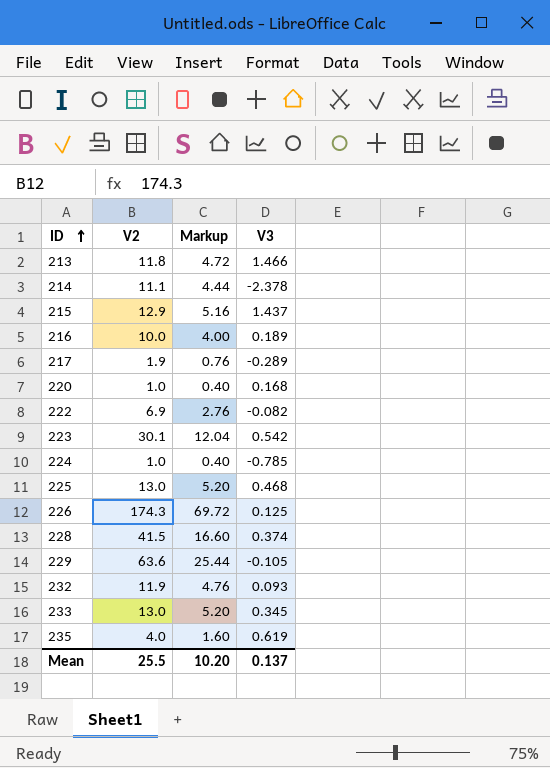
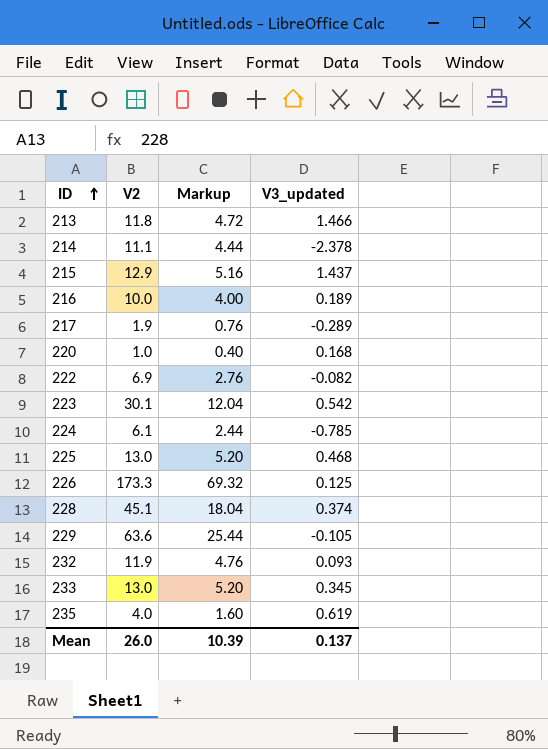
column name: V3 -> V3_updated
224 | V2: 1.0 -> 6.1
224 | Markup: 0.40 -> 2.44
226 | V2: 174.3 -> 173.3
226 | Markup: 69.72 -> 69.32
228 | V2: 41.5 -> 45.1
228 | Markup: 16.60 -> 18.04
Mean | V2: 25.5 -> 26.0
Mean | Markup: 10.20 -> 10.39

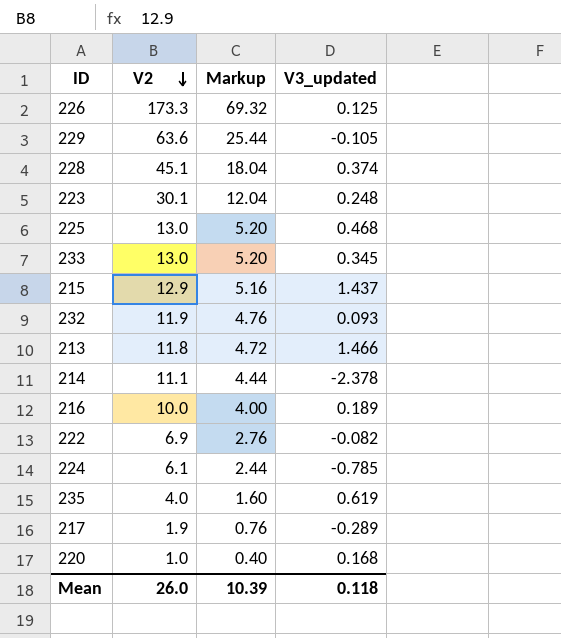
row order: ID ascending -> V2 descending
223 | V3_updated: 0.542 -> 0.248
Mean | V3_updated: 0.137 -> 0.118

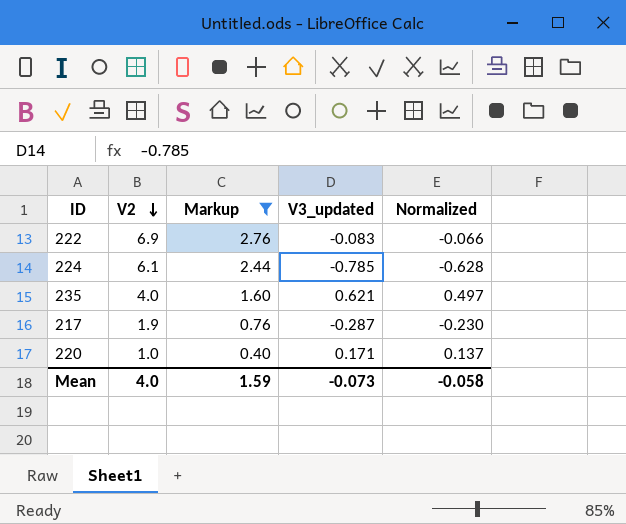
filter: none -> Markup <= 2.76
column Normalized | formula: none -> [V3_updated] * 0.8
222 | V3_updated: -0.082 -> -0.083
235 | V3_updated: 0.619 -> 0.621
217 | V3_updated: -0.289 -> -0.287
220 | V3_updated: 0.168 -> 0.171
Mean | V2: 26.0 -> 4.0
Mean | Markup: 10.39 -> 1.59
Mean | V3_updated: 0.118 -> -0.073

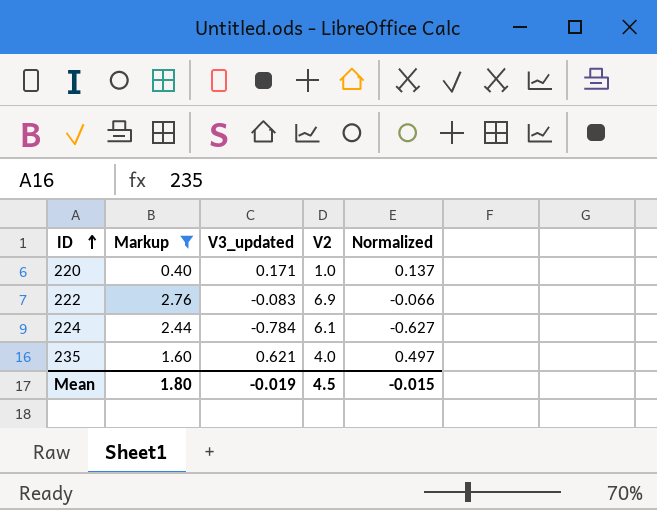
row order: V2 descending -> ID ascending
column V2 | position: 2 -> 4
row 217: 1.9 | 0.76 | -0.287 | -0.230 -> none
224 | V3_updated: -0.785 -> -0.784
224 | Normalized: -0.628 -> -0.627
Mean | Markup: 1.59 -> 1.80
Mean | V3_updated: -0.073 -> -0.019
Mean | V2: 4.0 -> 4.5
Mean | Normalized: -0.058 -> -0.015

